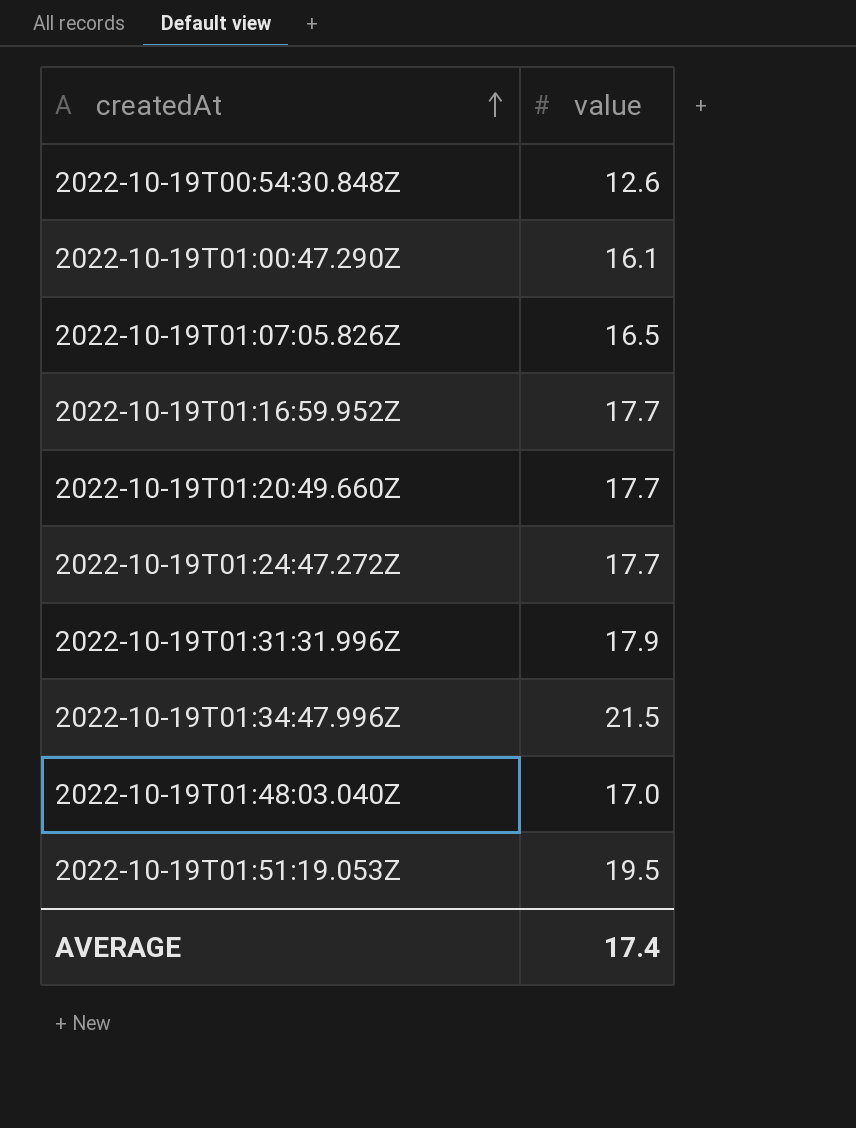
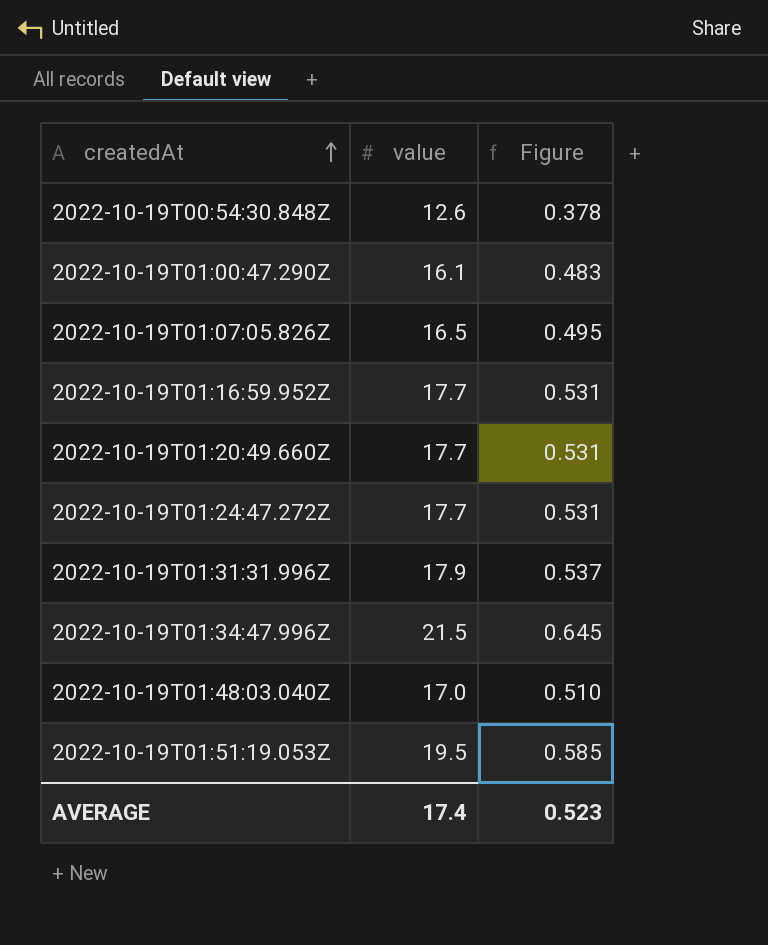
column Figure | formula: none -> [value] * 0.03

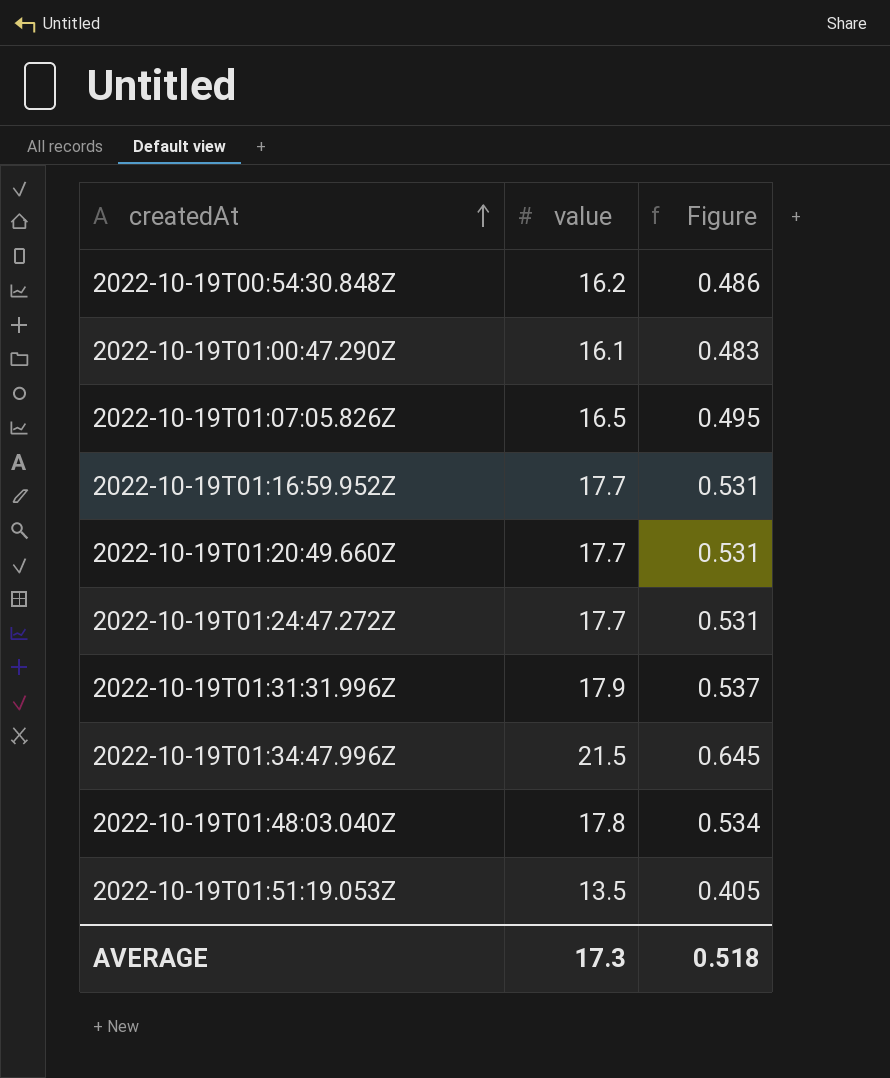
2022-10-19T00:54:30.848Z | value: 12.6 -> 16.2
2022-10-19T00:54:30.848Z | Figure: 0.378 -> 0.486
2022-10-19T01:48:03.040Z | value: 17.0 -> 17.8
2022-10-19T01:48:03.040Z | Figure: 0.510 -> 0.534
2022-10-19T01:51:19.053Z | value: 19.5 -> 13.5
2022-10-19T01:51:19.053Z | Figure: 0.585 -> 0.405
AVERAGE | value: 17.4 -> 17.3
AVERAGE | Figure: 0.523 -> 0.518

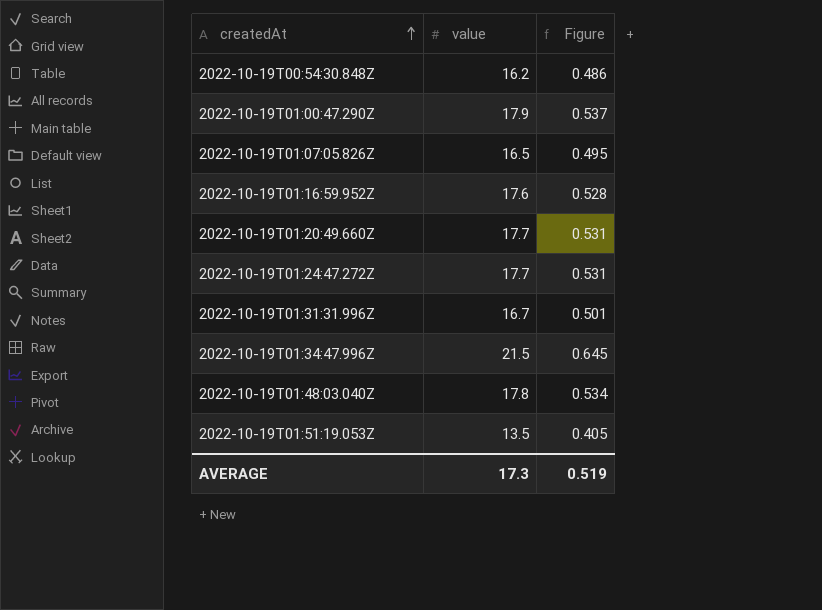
2022-10-19T01:00:47.290Z | value: 16.1 -> 17.9
2022-10-19T01:00:47.290Z | Figure: 0.483 -> 0.537
2022-10-19T01:16:59.952Z | value: 17.7 -> 17.6
2022-10-19T01:16:59.952Z | Figure: 0.531 -> 0.528
2022-10-19T01:31:31.996Z | value: 17.9 -> 16.7
2022-10-19T01:31:31.996Z | Figure: 0.537 -> 0.501
AVERAGE | Figure: 0.518 -> 0.519

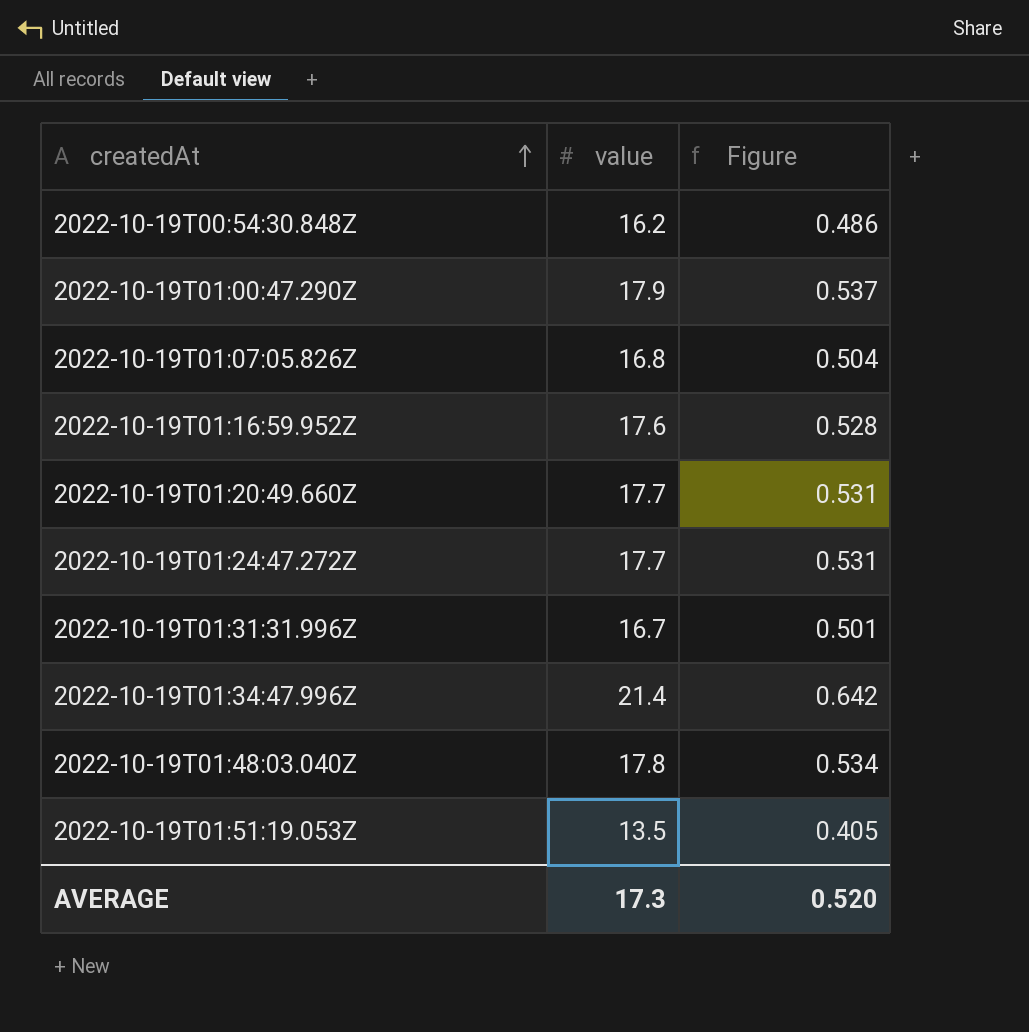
2022-10-19T01:07:05.826Z | value: 16.5 -> 16.8
2022-10-19T01:07:05.826Z | Figure: 0.495 -> 0.504
2022-10-19T01:34:47.996Z | value: 21.5 -> 21.4
2022-10-19T01:34:47.996Z | Figure: 0.645 -> 0.642
AVERAGE | Figure: 0.519 -> 0.520

